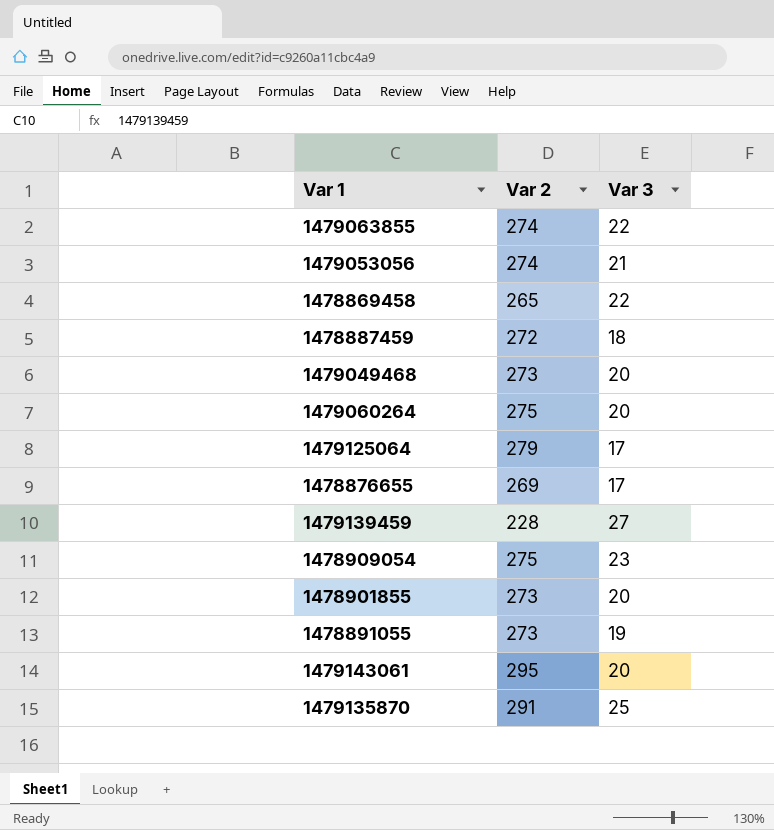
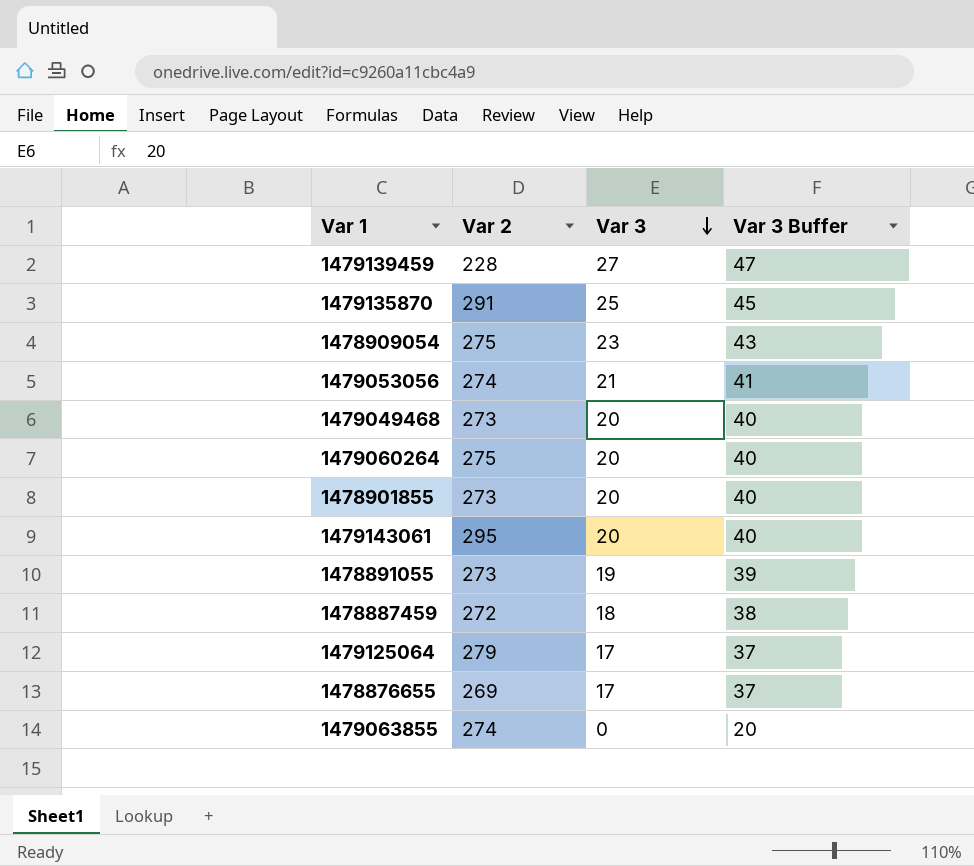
row order: none -> Var 3 descending
column Var 3 Buffer | formula: none -> [Var 3] + 20
row 1478869458: 265 | 22 -> none
1479063855 | Var 3: 22 -> 0

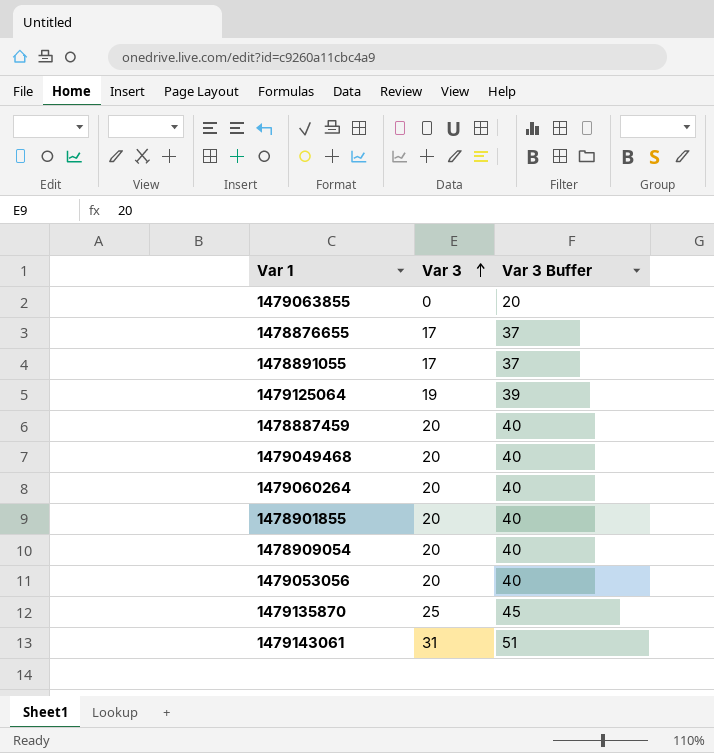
row order: Var 3 descending -> Var 3 ascending
column Var 2 | position: 2 -> none
row 1479139459: 228 | 27 | 47 -> none
1478891055 | Var 3: 19 -> 17
1478891055 | Var 3 Buffer: 39 -> 37
1479125064 | Var 3: 17 -> 19
1479125064 | Var 3 Buffer: 37 -> 39
1478887459 | Var 3: 18 -> 20
1478887459 | Var 3 Buffer: 38 -> 40
1478909054 | Var 3: 23 -> 20
1478909054 | Var 3 Buffer: 43 -> 40
1479053056 | Var 3: 21 -> 20
1479053056 | Var 3 Buffer: 41 -> 40
1479143061 | Var 3: 20 -> 31
1479143061 | Var 3 Buffer: 40 -> 51

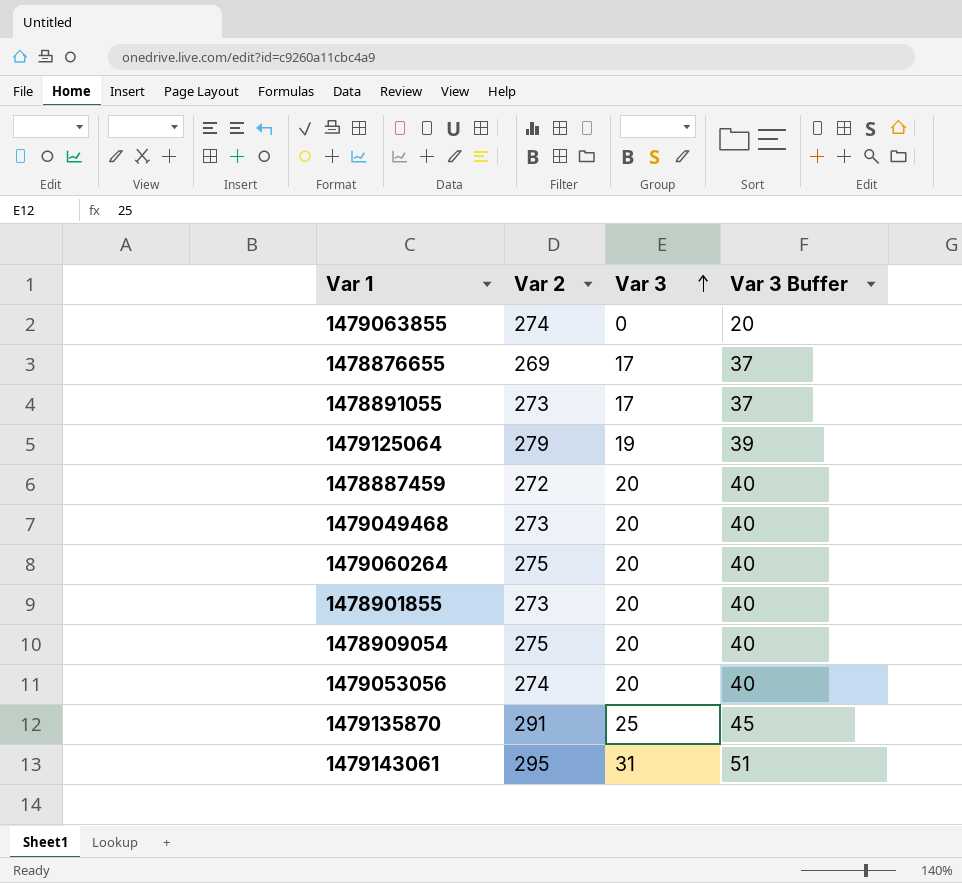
column Var 2 | position: none -> 2

